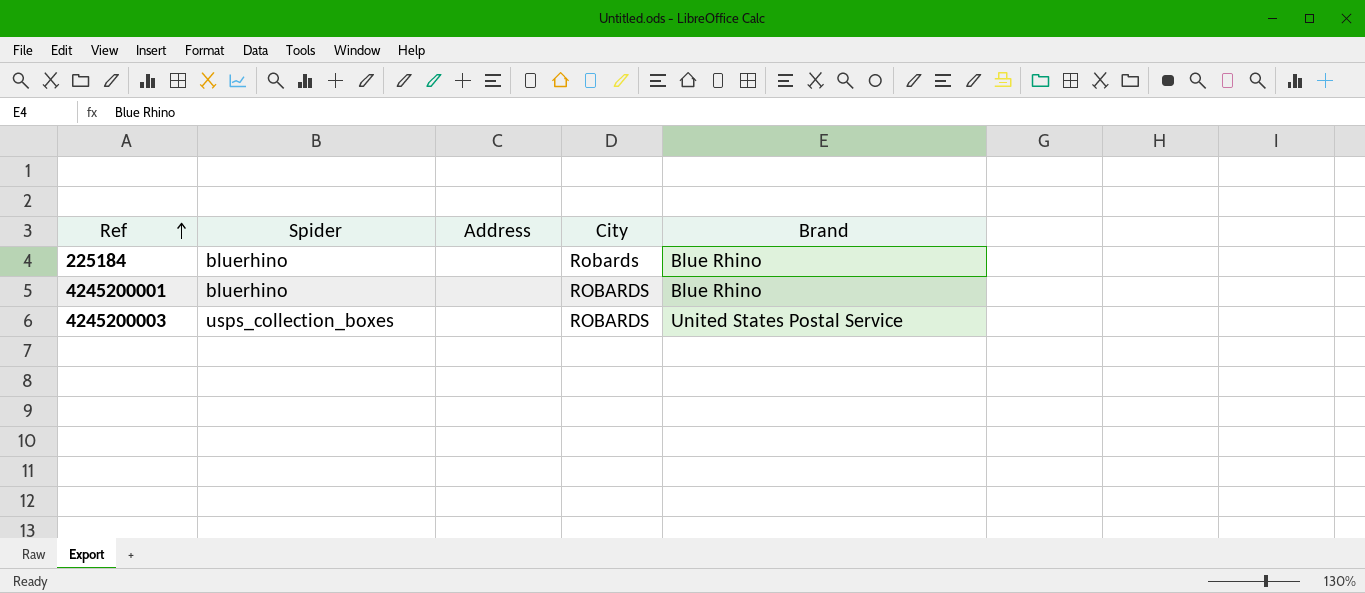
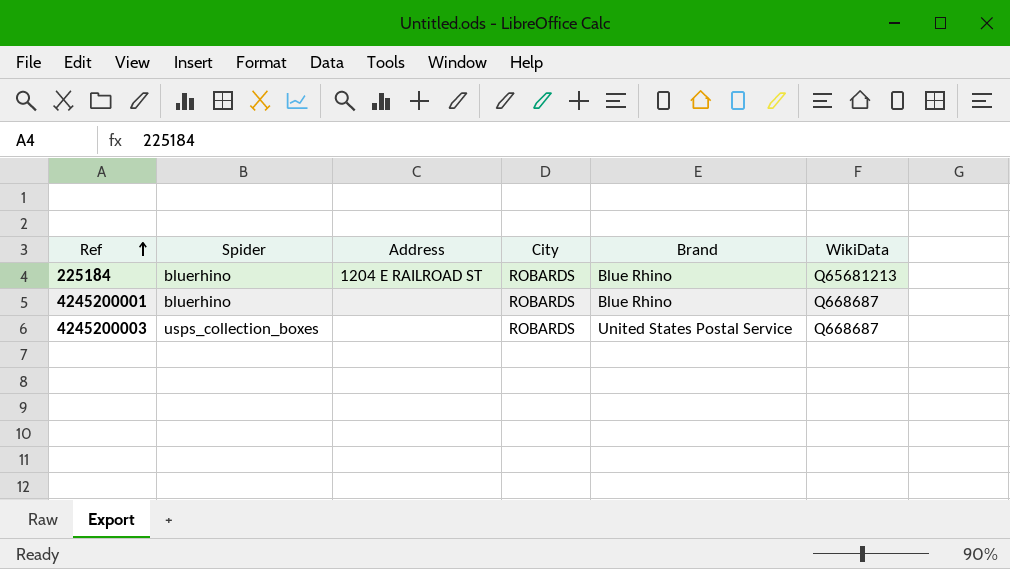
column WikiData | position: none -> 6
225184 | Address: none -> 1204 E RAILROAD ST
225184 | City: Robards -> ROBARDS

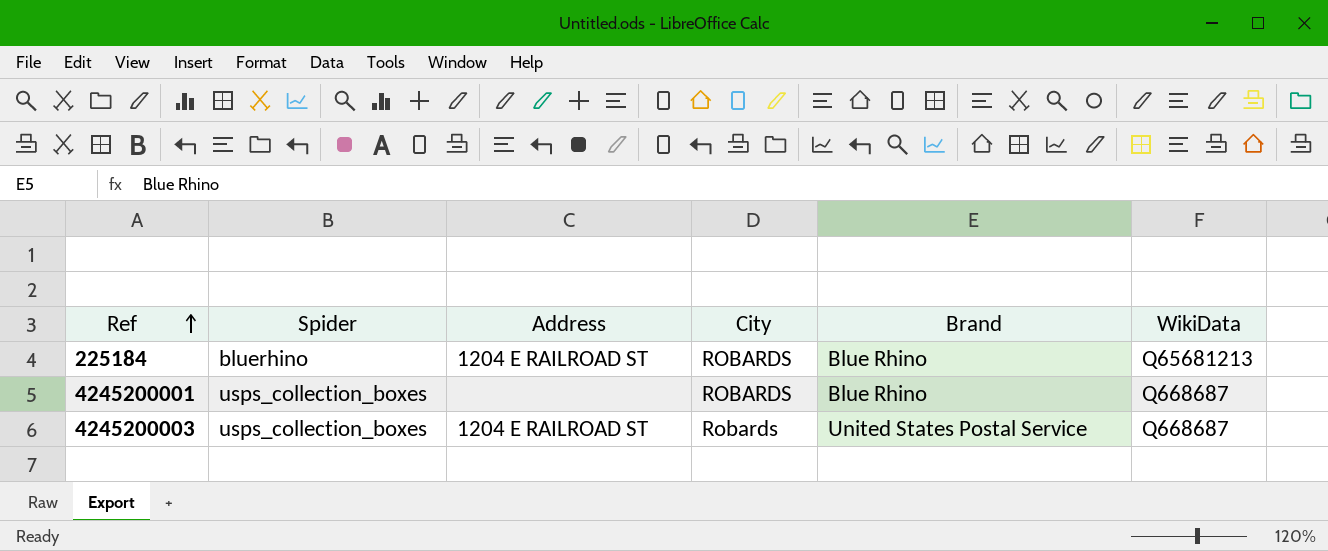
4245200001 | Spider: bluerhino -> usps_collection_boxes
4245200003 | Address: none -> 1204 E RAILROAD ST
4245200003 | City: ROBARDS -> Robards

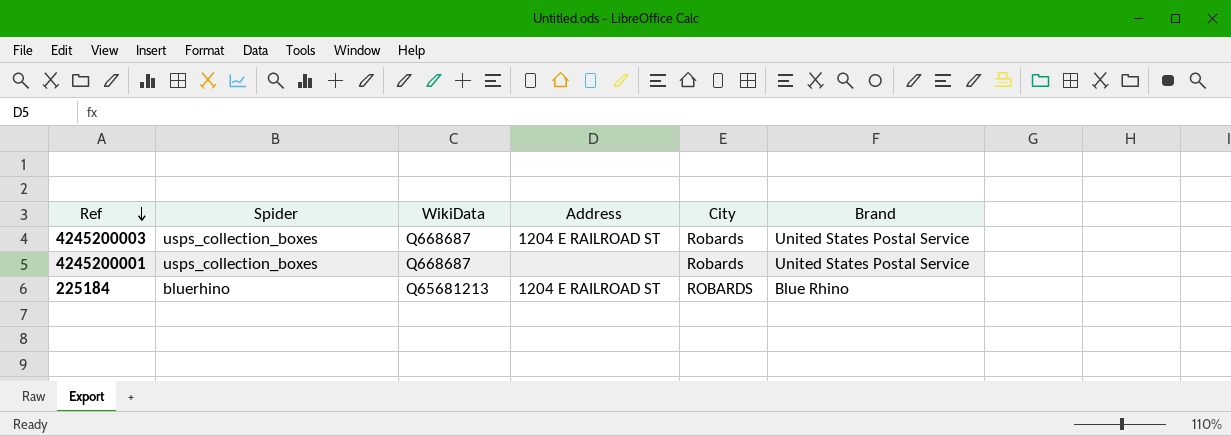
row order: Ref ascending -> Ref descending
column WikiData | position: 6 -> 3
4245200001 | City: ROBARDS -> Robards
4245200001 | Brand: Blue Rhino -> United States Postal Service

